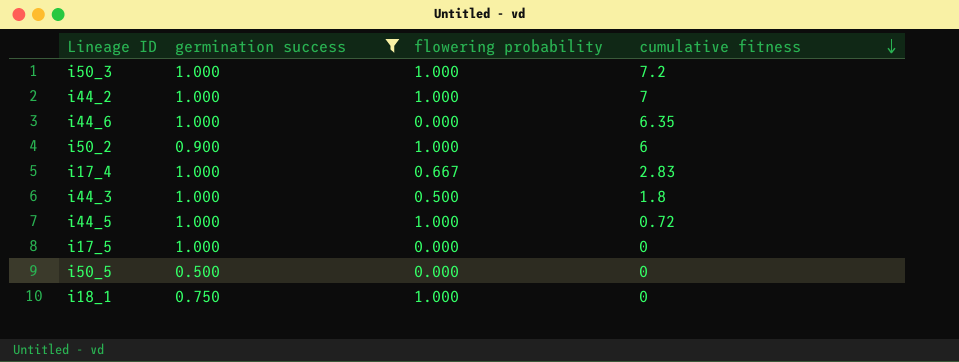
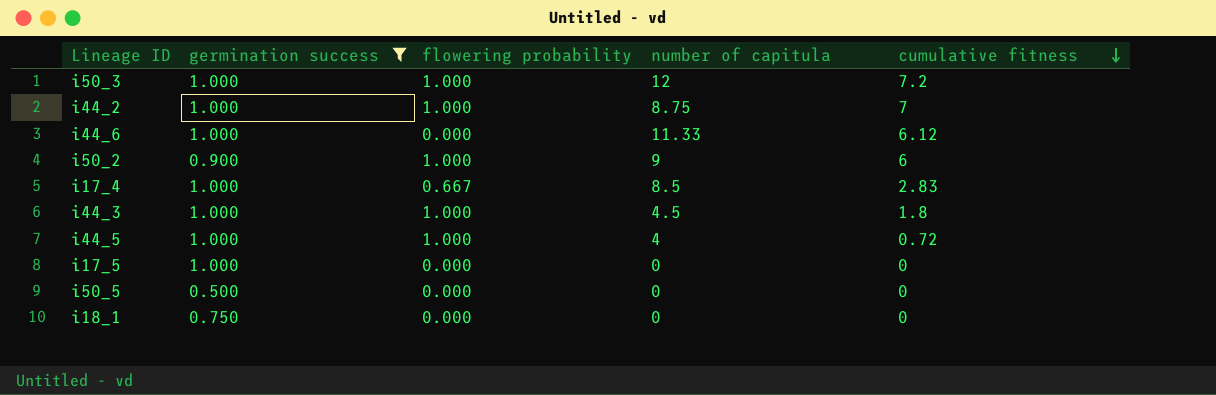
column number of capitula | position: none -> 4
i44_6 | cumulative fitness: 6.35 -> 6.12
i44_3 | flowering probability: 0.500 -> 1.000
i18_1 | flowering probability: 1.000 -> 0.000

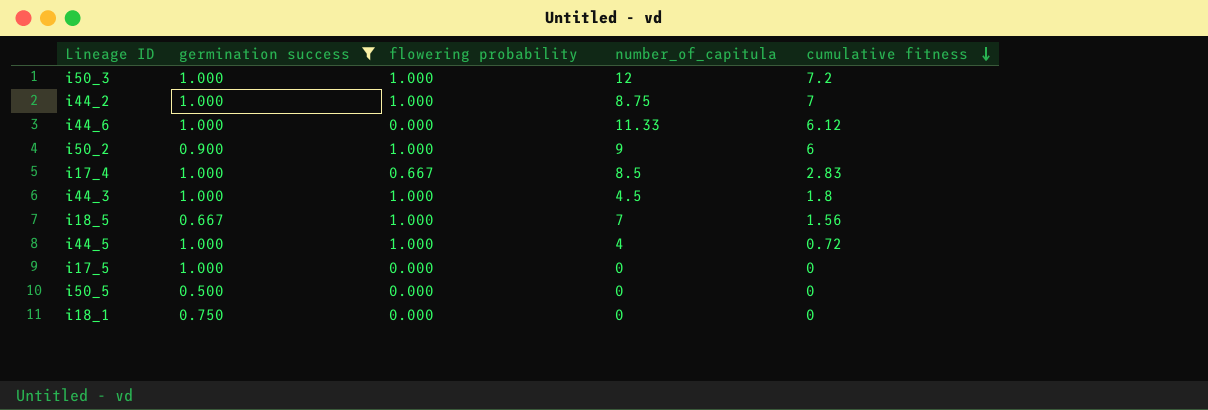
column name: number of capitula -> number_of_capitula
row i18_5: none -> 0.667 | 1.000 | 7 | 1.56

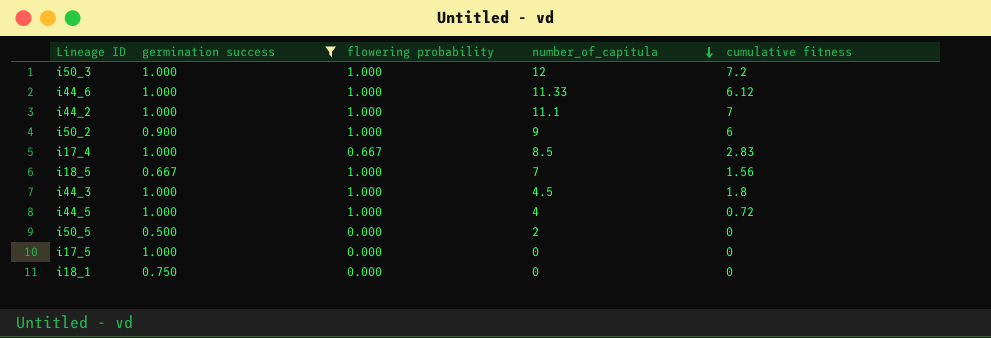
row order: cumulative fitness descending -> number_of_capitula descending
i44_6 | flowering probability: 0.000 -> 1.000
i44_2 | number_of_capitula: 8.75 -> 11.1
i50_5 | number_of_capitula: 0 -> 2

